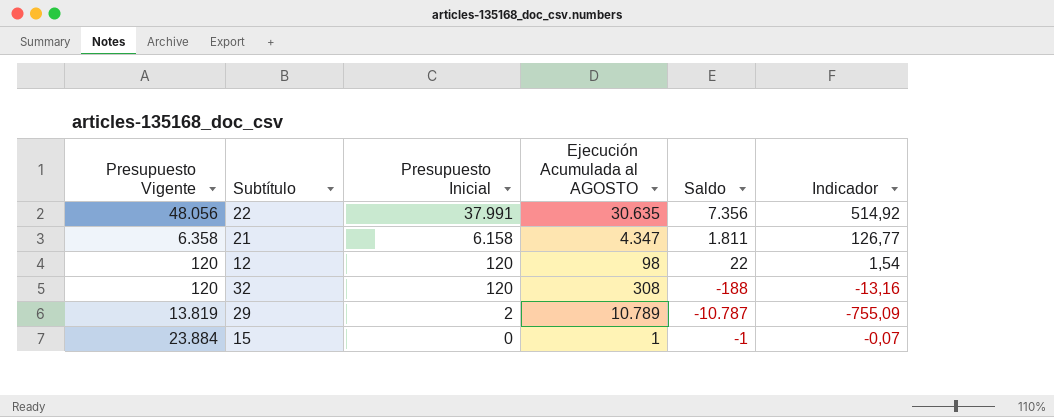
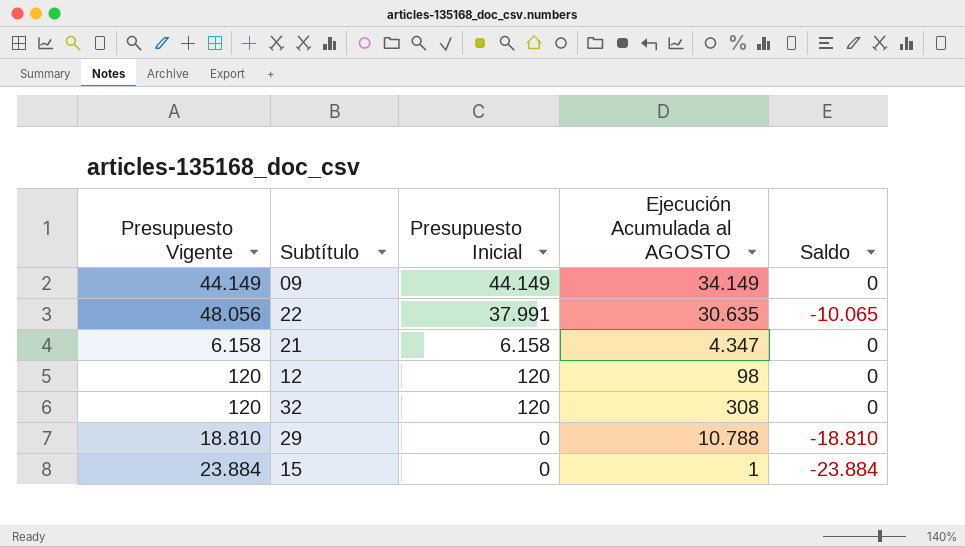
column Indicador | formula: [Saldo] * 0,07 -> none
column Saldo | formula: [Presupuesto Inicial] - [Ejecución Acumulada al AGOSTO] -> [Presupuesto Inicial] - [Presupuesto Vigente]
row 09: none -> 44.149 | 44.149 | 34.149 | 0
21 | Presupuesto Vigente: 6.358 -> 6.158
29 | Presupuesto Vigente: 13.819 -> 18.810
29 | Presupuesto Inicial: 2 -> 0
29 | Ejecución Acumulada al AGOSTO: 10.789 -> 10.788

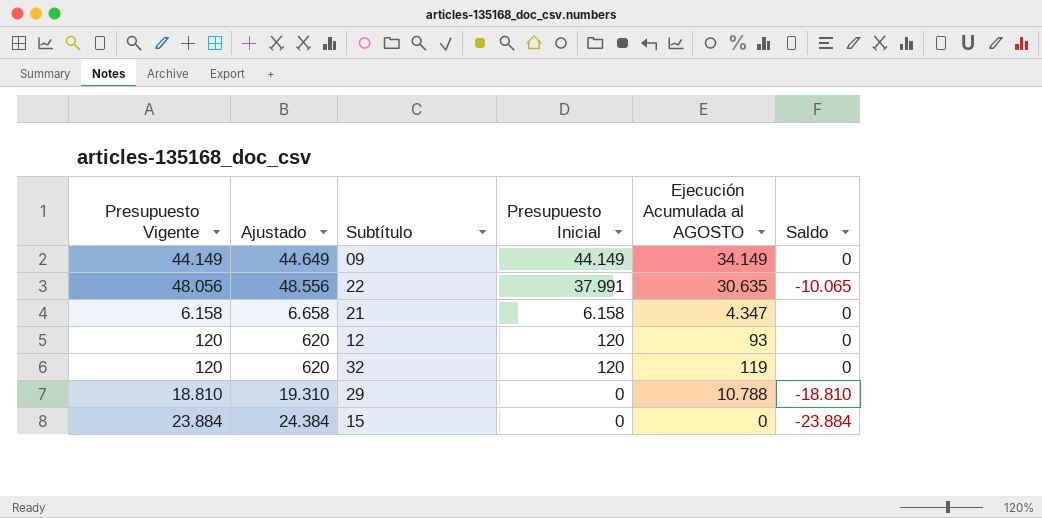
column Ajustado | formula: none -> [Presupuesto Vigente] + 500
12 | Ejecución Acumulada al AGOSTO: 98 -> 93
32 | Ejecución Acumulada al AGOSTO: 308 -> 119
15 | Ejecución Acumulada al AGOSTO: 1 -> 0

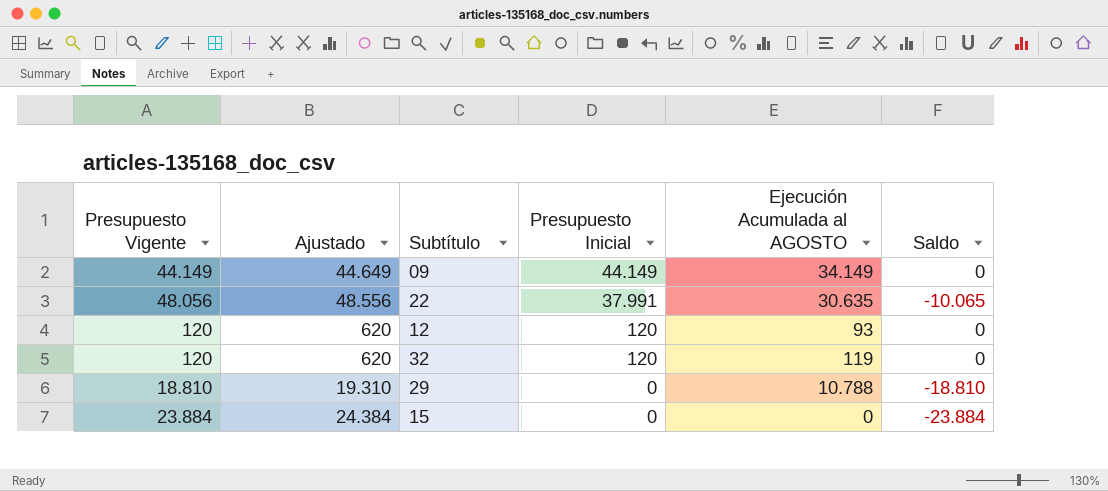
row 21: 6.158 | 6.658 | 6.158 | 4.347 | 0 -> none

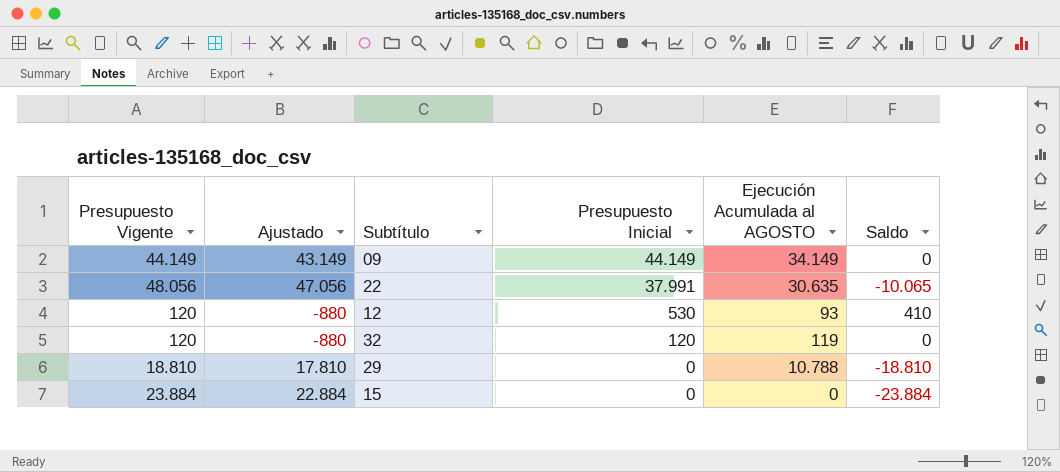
column Ajustado | formula: [Presupuesto Vigente] + 500 -> [Presupuesto Vigente] - 1000
12 | Presupuesto Inicial: 120 -> 530
12 | Saldo: 0 -> 410

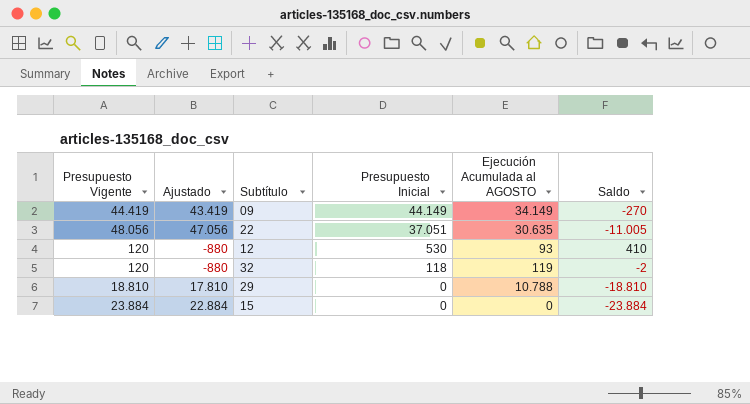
09 | Presupuesto Vigente: 44.149 -> 44.419
09 | Ajustado: 43.149 -> 43.419
09 | Saldo: 0 -> -270
22 | Presupuesto Inicial: 37.991 -> 37.051
22 | Saldo: -10.065 -> -11.005
32 | Presupuesto Inicial: 120 -> 118
32 | Saldo: 0 -> -2

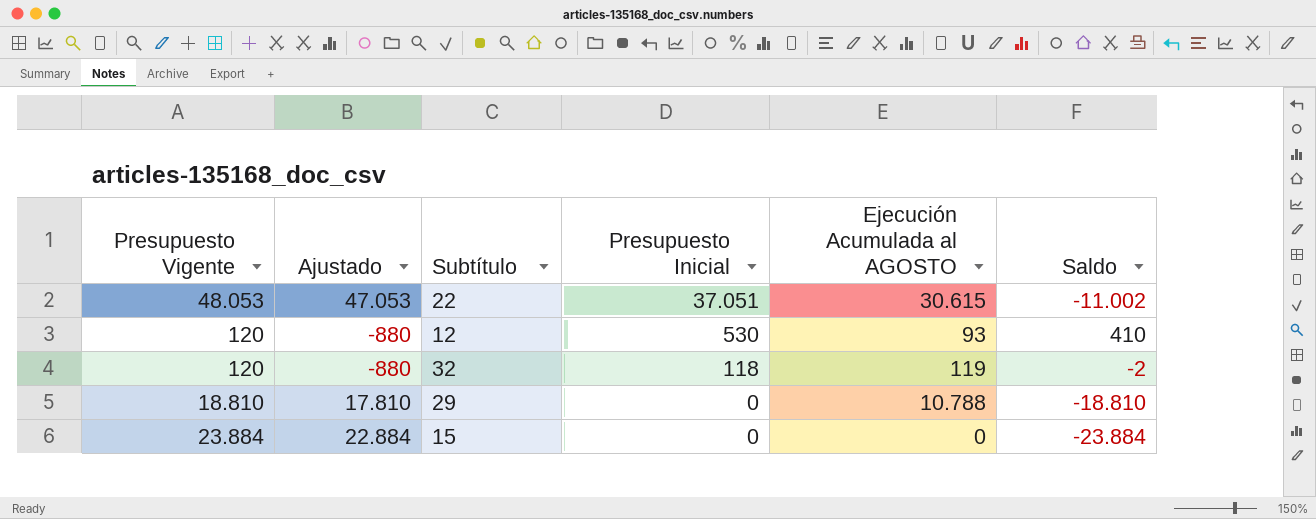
row 09: 44.419 | 43.419 | 44.149 | 34.149 | -270 -> none
22 | Presupuesto Vigente: 48.056 -> 48.053
22 | Ajustado: 47.056 -> 47.053
22 | Ejecución Acumulada al AGOSTO: 30.635 -> 30.615
22 | Saldo: -11.005 -> -11.002

